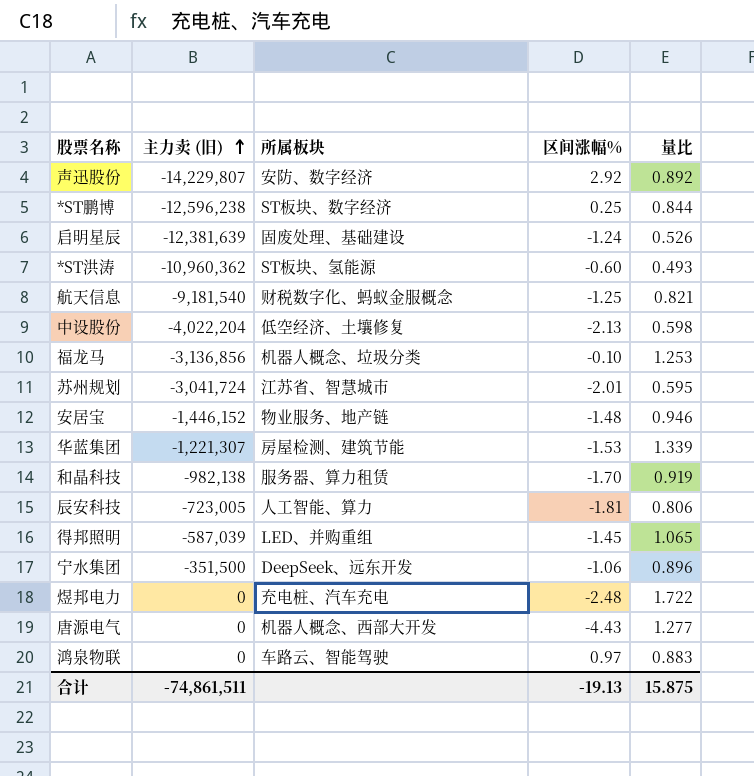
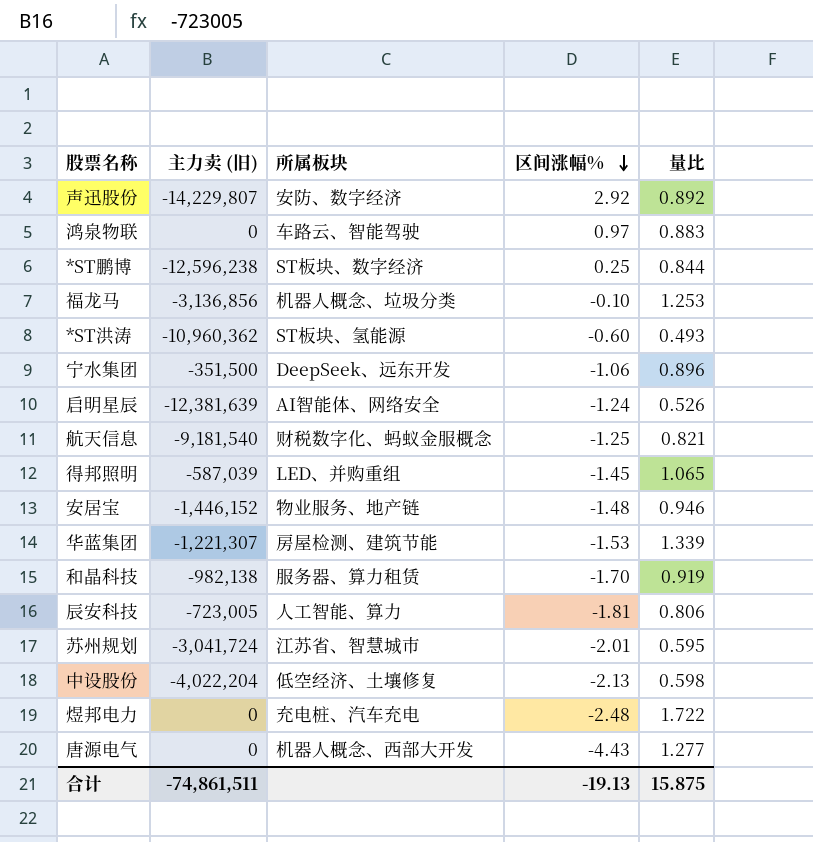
row order: 主力卖 (旧) ascending -> 区间涨幅% descending
启明星辰 | 所属板块: 固废处理、基础建设 -> AI智能体、网络安全

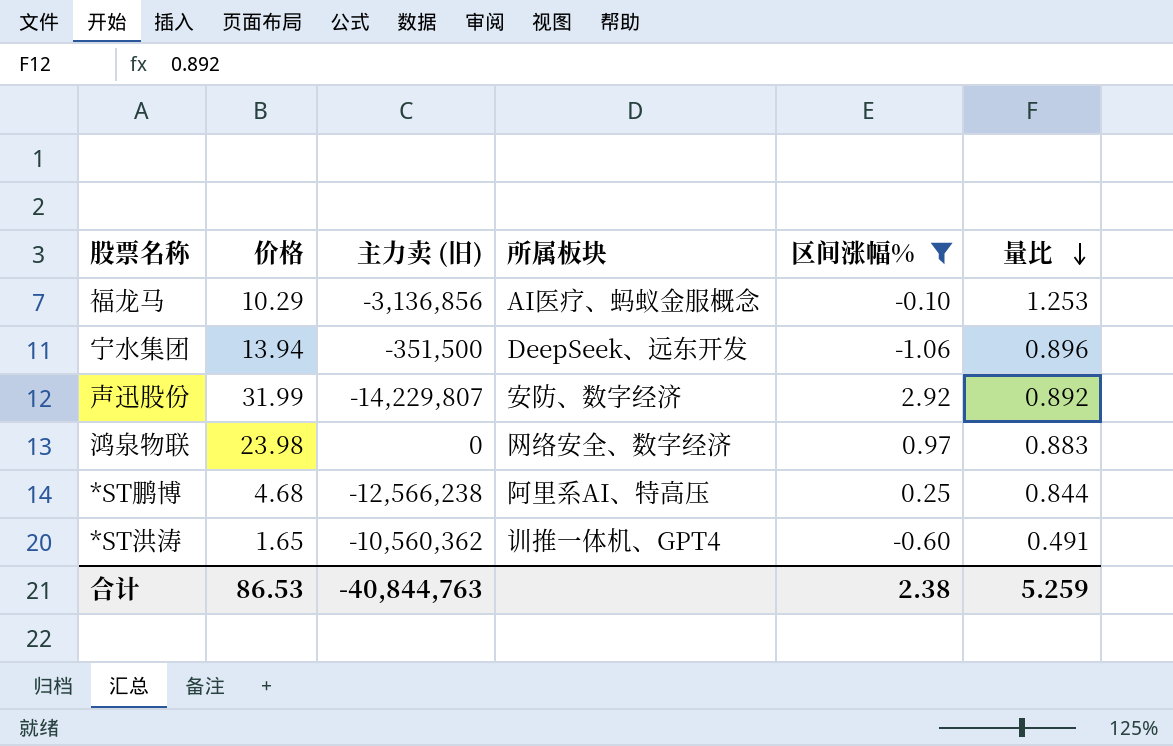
filter: none -> 区间涨幅% >= -1.06
row order: 区间涨幅% descending -> 量比 descending
column 价格 | position: none -> 2
福龙马 | 所属板块: 机器人概念、垃圾分类 -> AI医疗、蚂蚁金服概念
鸿泉物联 | 所属板块: 车路云、智能驾驶 -> 网络安全、数字经济
*ST鹏博 | 主力卖 (旧): -12,596,238 -> -12,566,238
*ST鹏博 | 所属板块: ST板块、数字经济 -> 阿里系AI、特高压
*ST洪涛 | 主力卖 (旧): -10,960,362 -> -10,560,362
*ST洪涛 | 所属板块: ST板块、氢能源 -> 训推一体机、GPT4
*ST洪涛 | 量比: 0.493 -> 0.491
合计 | 主力卖 (旧): -74,861,511 -> -40,844,763
合计 | 区间涨幅%: -19.13 -> 2.38
合计 | 量比: 15.875 -> 5.259

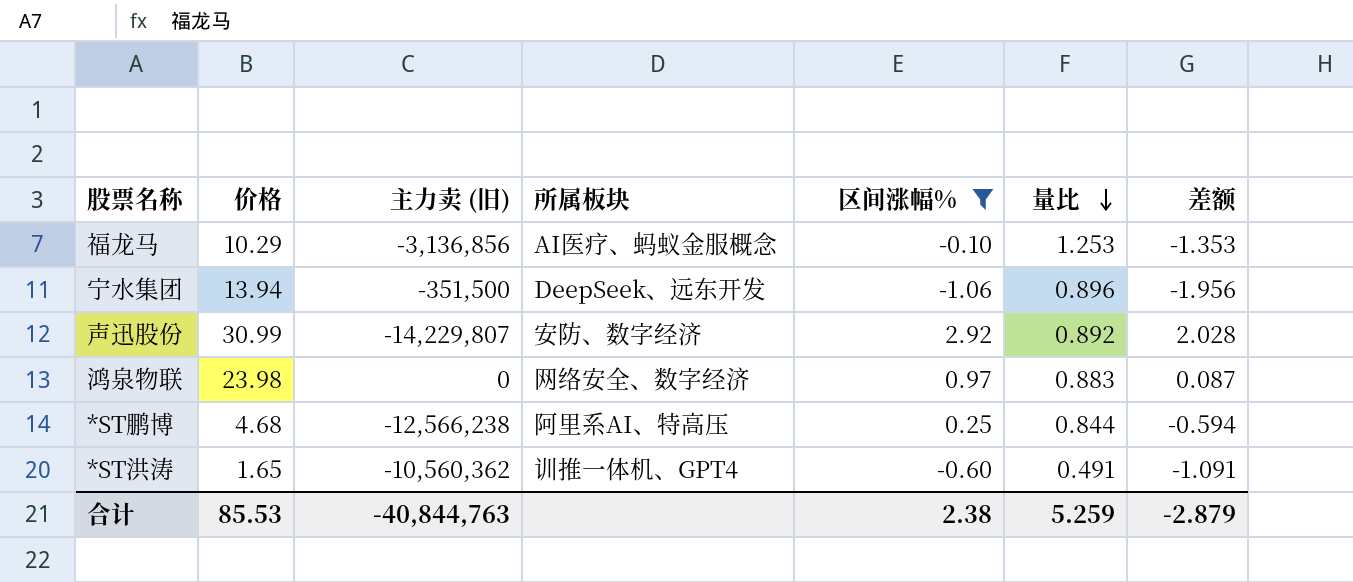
column 差额 | formula: none -> [区间涨幅%] - [量比]
声迅股份 | 价格: 31.99 -> 30.99
合计 | 价格: 86.53 -> 85.53

